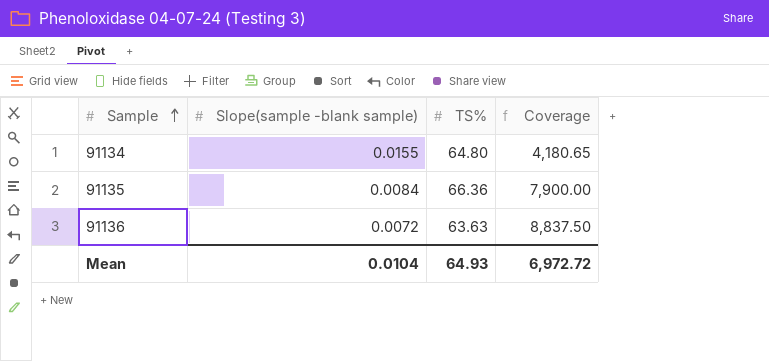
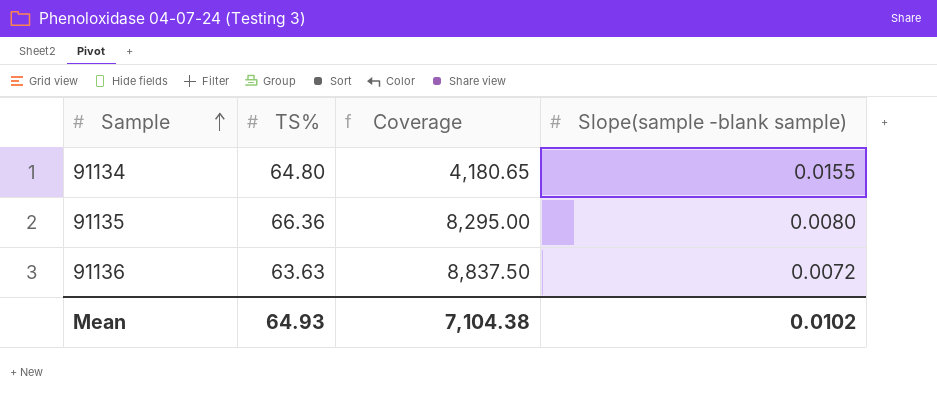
column Slope(sample -blank sample) | position: 2 -> 4
91135 | Coverage: 7,900.00 -> 8,295.00
91135 | Slope(sample -blank sample): 0.0084 -> 0.0080
Mean | Coverage: 6,972.72 -> 7,104.38
Mean | Slope(sample -blank sample): 0.0104 -> 0.0102

